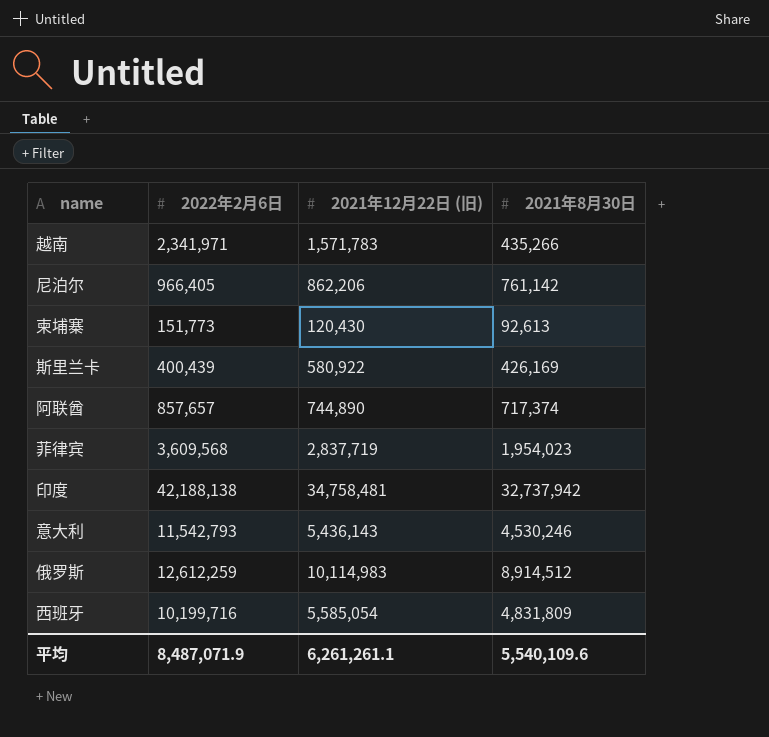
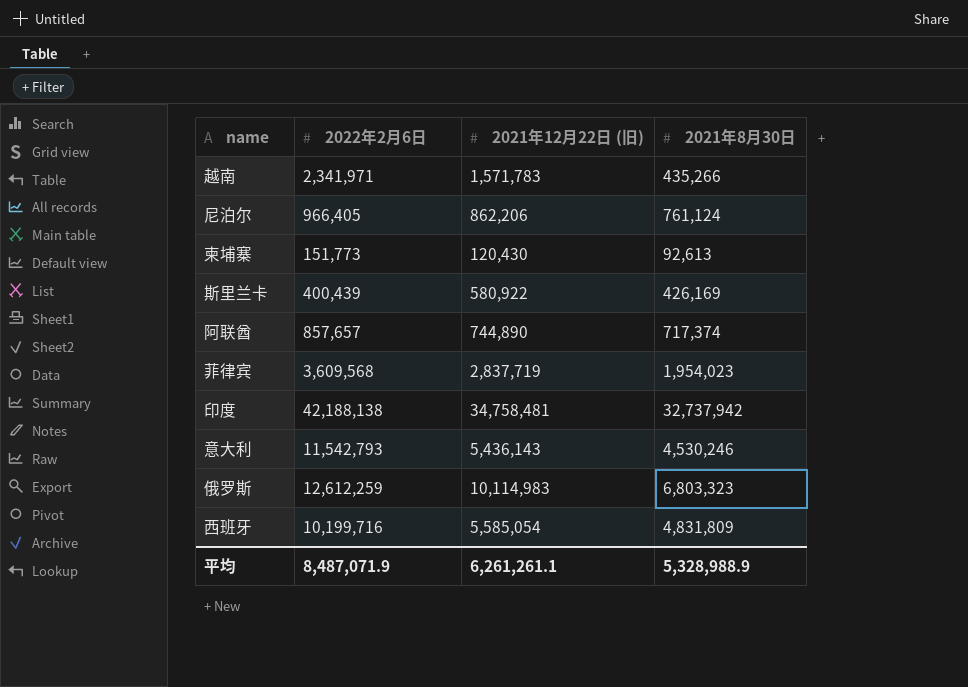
尼泊尔 | 2021年8月30日: 761,142 -> 761,124
俄罗斯 | 2021年8月30日: 8,914,512 -> 6,803,323
平均 | 2021年8月30日: 5,540,109.6 -> 5,328,988.9

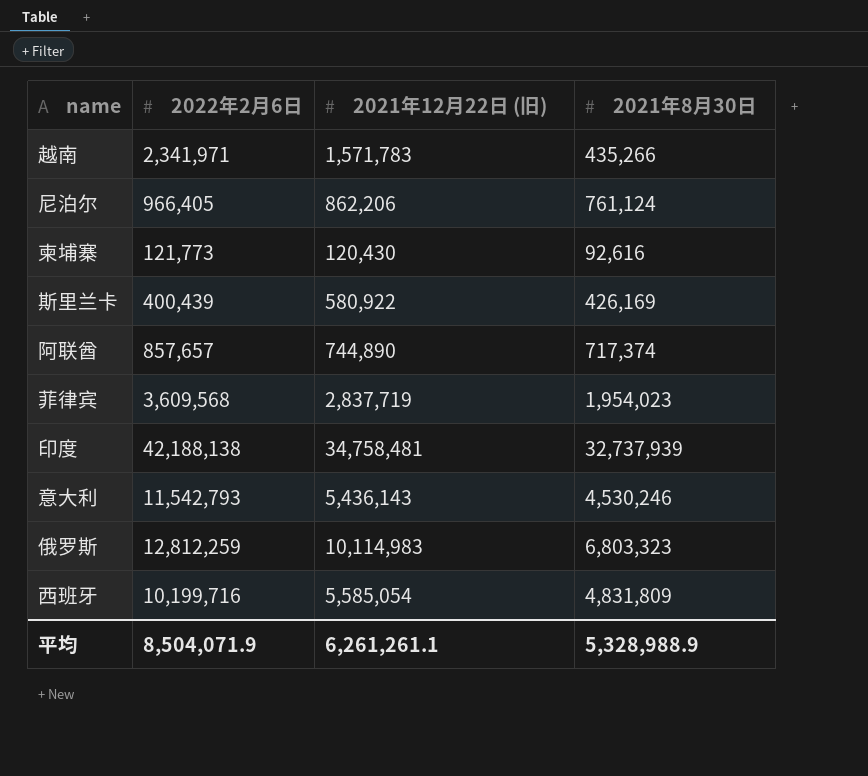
柬埔寨 | 2022年2月6日: 151,773 -> 121,773
柬埔寨 | 2021年8月30日: 92,613 -> 92,616
印度 | 2021年8月30日: 32,737,942 -> 32,737,939
俄罗斯 | 2022年2月6日: 12,612,259 -> 12,812,259
平均 | 2022年2月6日: 8,487,071.9 -> 8,504,071.9

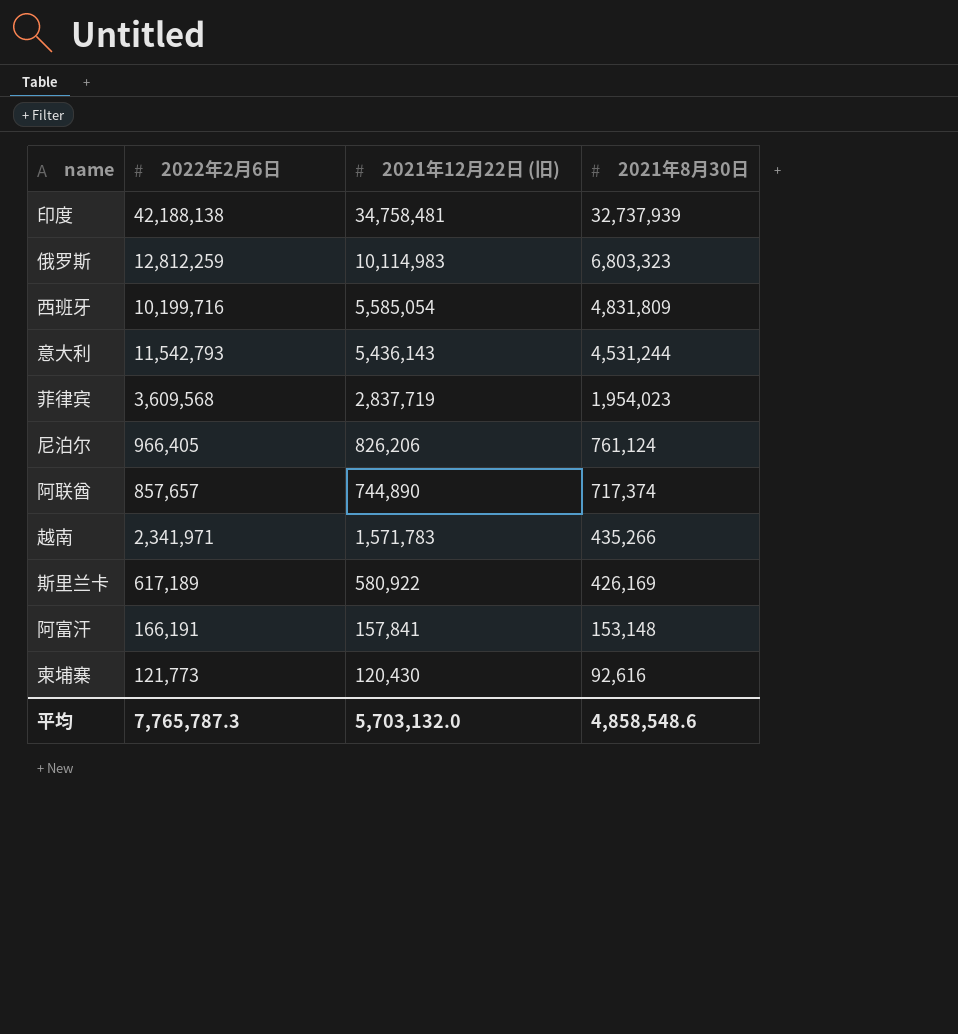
row order: none -> 2021年8月30日 descending
意大利 | 2021年8月30日: 4,530,246 -> 4,531,244
尼泊尔 | 2021年12月22日 (旧): 862,206 -> 826,206
斯里兰卡 | 2022年2月6日: 400,439 -> 617,189
row 阿富汗: none -> 166,191 | 157,841 | 153,148
平均 | 2022年2月6日: 8,504,071.9 -> 7,765,787.3
平均 | 2021年12月22日 (旧): 6,261,261.1 -> 5,703,132.0
平均 | 2021年8月30日: 5,328,988.9 -> 4,858,548.6

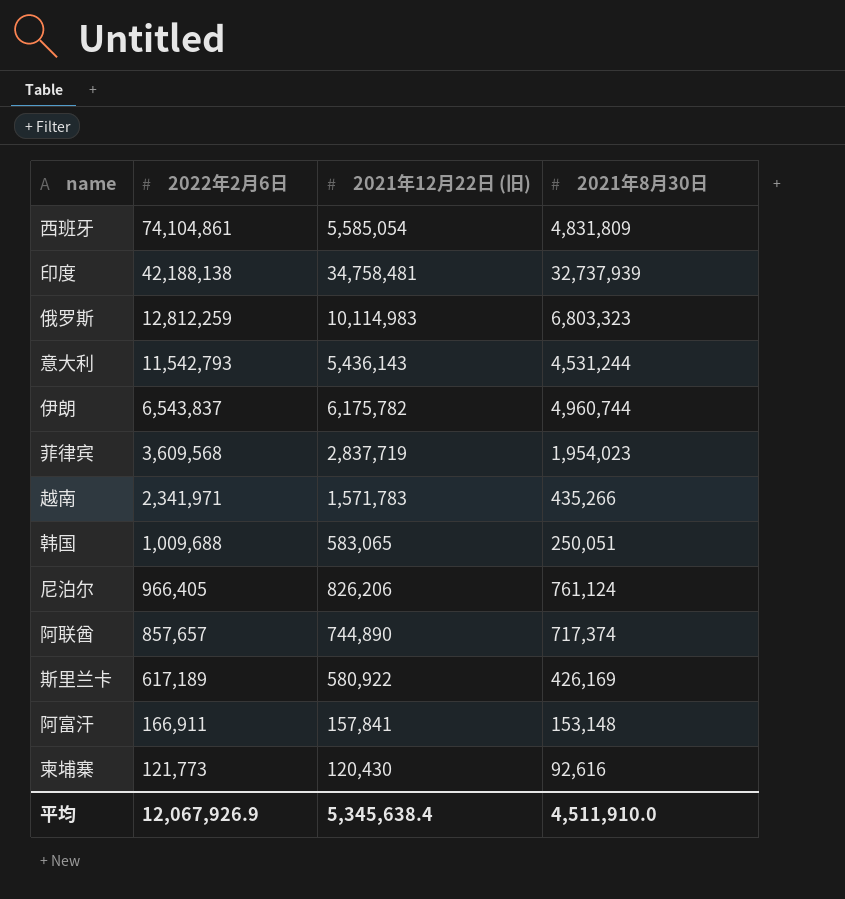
row order: 2021年8月30日 descending -> 2022年2月6日 descending
西班牙 | 2022年2月6日: 10,199,716 -> 74,104,861
row 伊朗: none -> 6,543,837 | 6,175,782 | 4,960,744
row 韩国: none -> 1,009,688 | 583,065 | 250,051
阿富汗 | 2022年2月6日: 166,191 -> 166,911
平均 | 2022年2月6日: 7,765,787.3 -> 12,067,926.9
平均 | 2021年12月22日 (旧): 5,703,132.0 -> 5,345,638.4
平均 | 2021年8月30日: 4,858,548.6 -> 4,511,910.0

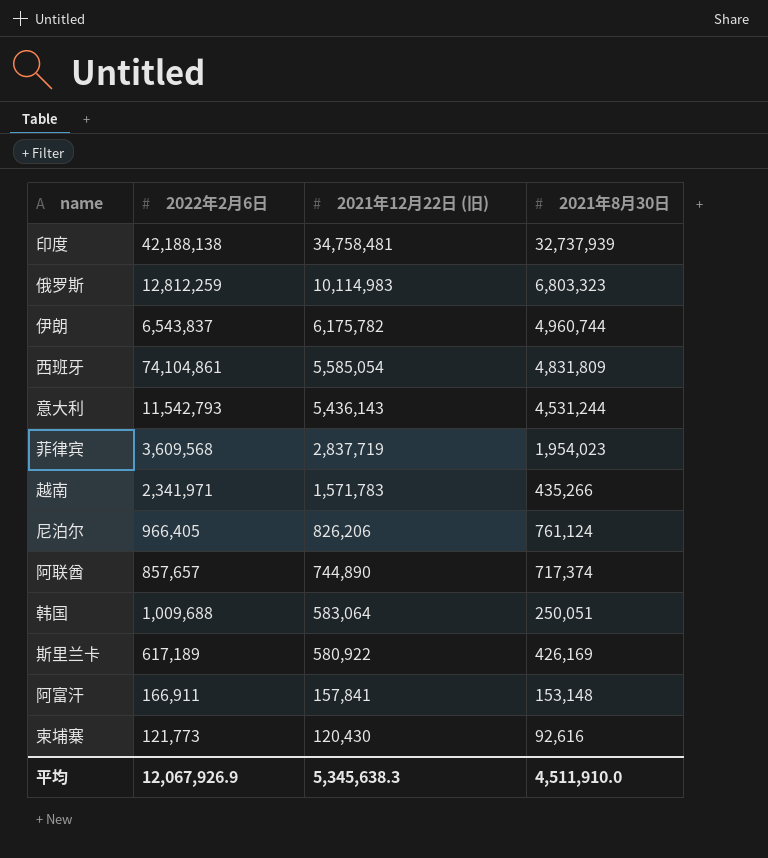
row order: 2022年2月6日 descending -> 2021年12月22日 (旧) descending
韩国 | 2021年12月22日 (旧): 583,065 -> 583,064
平均 | 2021年12月22日 (旧): 5,345,638.4 -> 5,345,638.3

